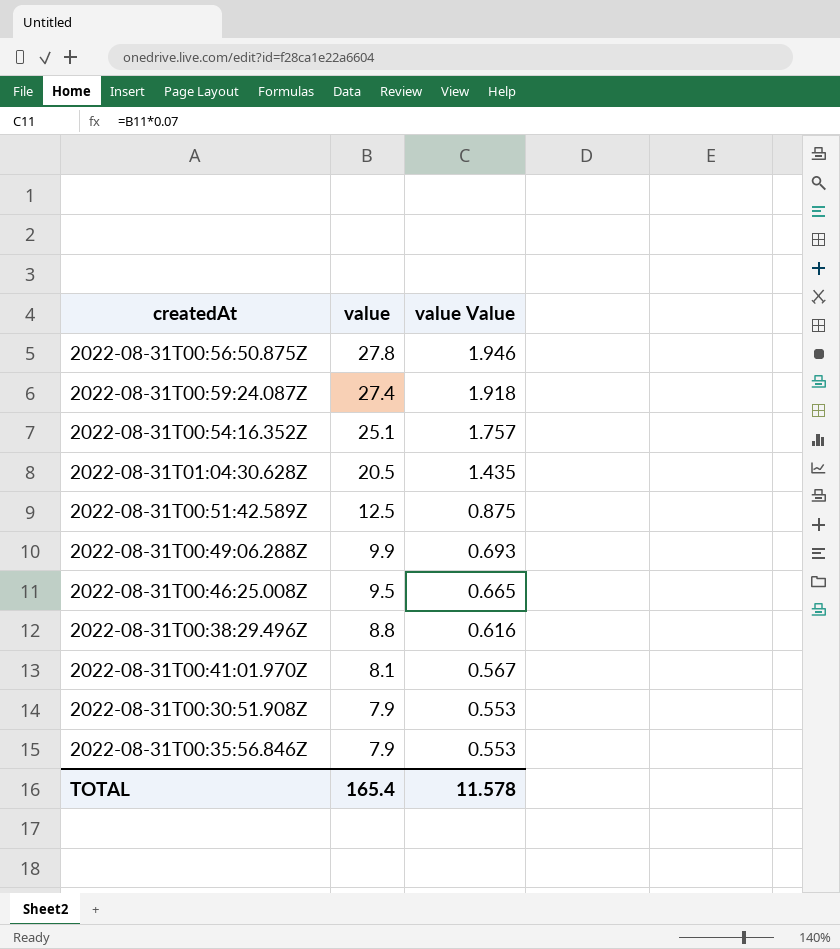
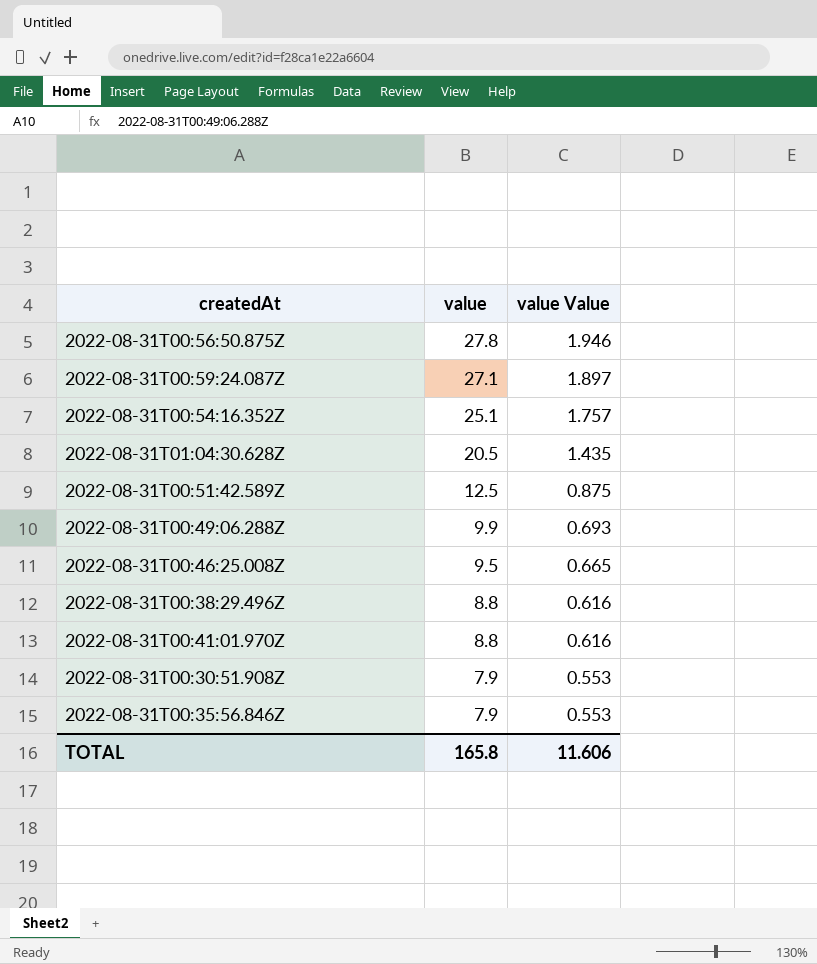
2022-08-31T00:59:24.087Z | value: 27.4 -> 27.1
2022-08-31T00:59:24.087Z | value Value: 1.918 -> 1.897
2022-08-31T00:41:01.970Z | value: 8.1 -> 8.8
2022-08-31T00:41:01.970Z | value Value: 0.567 -> 0.616
TOTAL | value: 165.4 -> 165.8
TOTAL | value Value: 11.578 -> 11.606

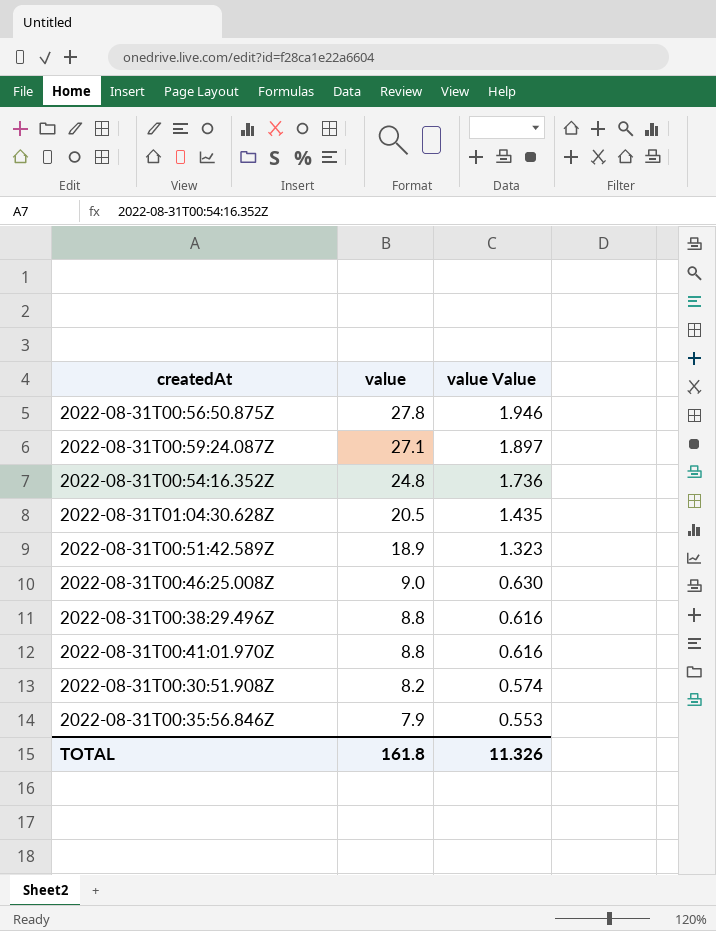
row 2022-08-31T00:49:06.288Z: 9.9 | 0.693 -> none
2022-08-31T00:54:16.352Z | value: 25.1 -> 24.8
2022-08-31T00:54:16.352Z | value Value: 1.757 -> 1.736
2022-08-31T00:51:42.589Z | value: 12.5 -> 18.9
2022-08-31T00:51:42.589Z | value Value: 0.875 -> 1.323
2022-08-31T00:46:25.008Z | value: 9.5 -> 9.0
2022-08-31T00:46:25.008Z | value Value: 0.665 -> 0.630
2022-08-31T00:30:51.908Z | value: 7.9 -> 8.2
2022-08-31T00:30:51.908Z | value Value: 0.553 -> 0.574
TOTAL | value: 165.8 -> 161.8
TOTAL | value Value: 11.606 -> 11.326

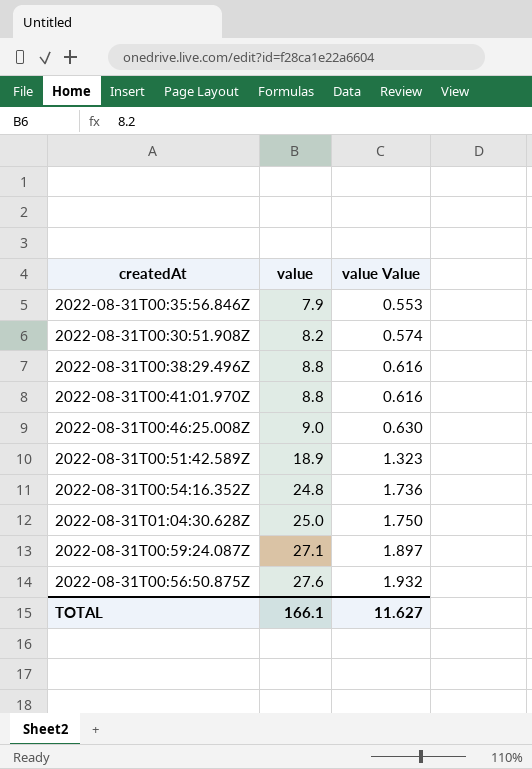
row order: value descending -> value ascending
2022-08-31T01:04:30.628Z | value: 20.5 -> 25.0
2022-08-31T01:04:30.628Z | value Value: 1.435 -> 1.750
2022-08-31T00:56:50.875Z | value: 27.8 -> 27.6
2022-08-31T00:56:50.875Z | value Value: 1.946 -> 1.932
TOTAL | value: 161.8 -> 166.1
TOTAL | value Value: 11.326 -> 11.627

